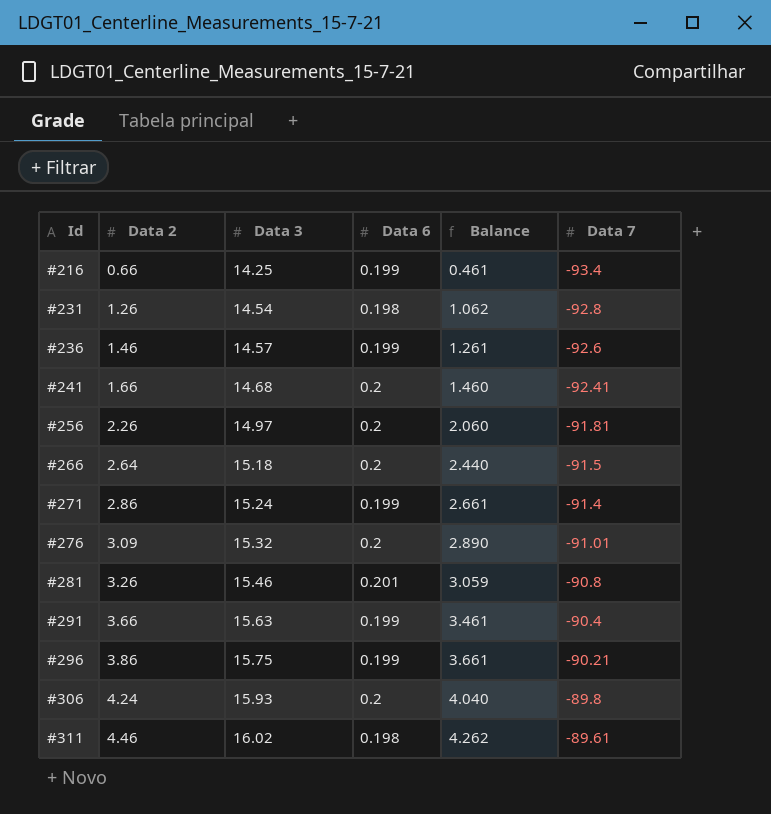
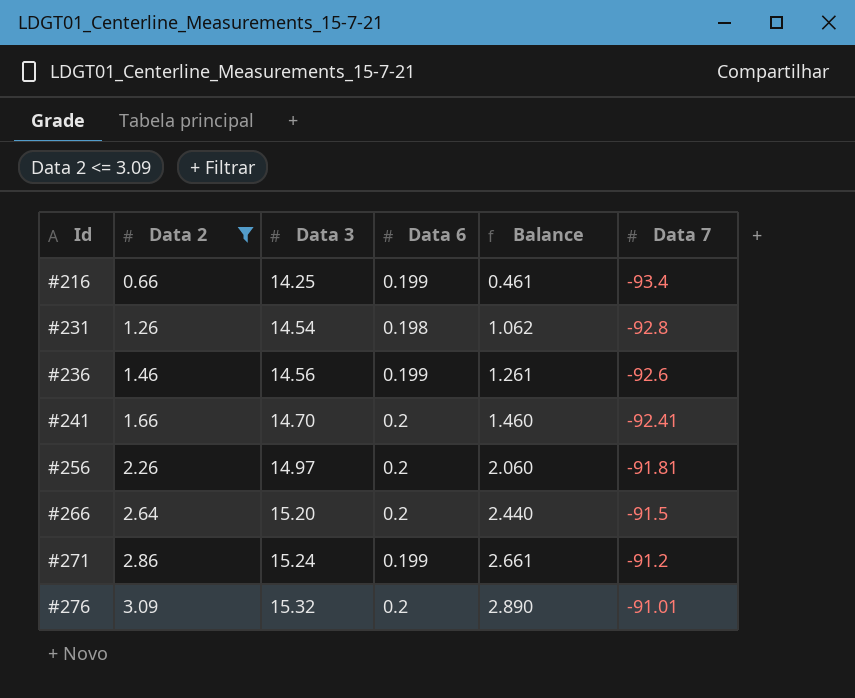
filter: none -> Data 2 <= 3.09
#236 | Data 3: 14.57 -> 14.56
#241 | Data 3: 14.68 -> 14.70
#266 | Data 3: 15.18 -> 15.20
#271 | Data 7: -91.4 -> -91.2

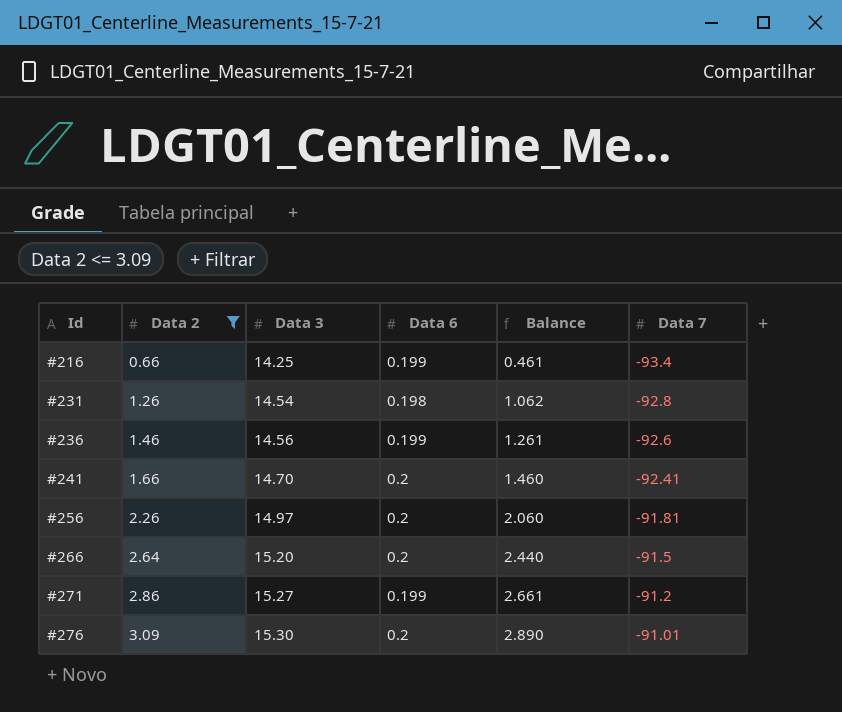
#271 | Data 3: 15.24 -> 15.27
#276 | Data 3: 15.32 -> 15.30

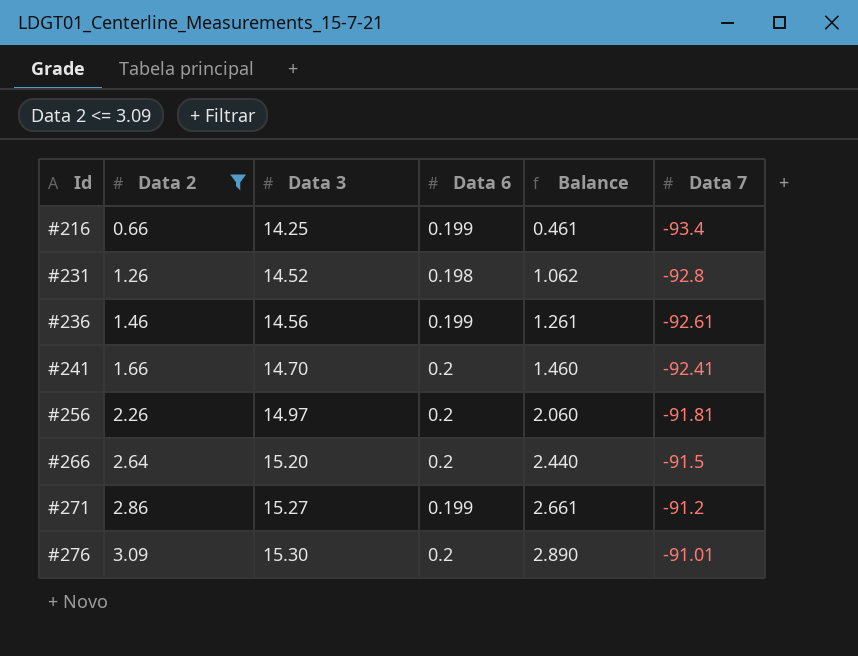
#231 | Data 3: 14.54 -> 14.52
#236 | Data 7: -92.6 -> -92.61

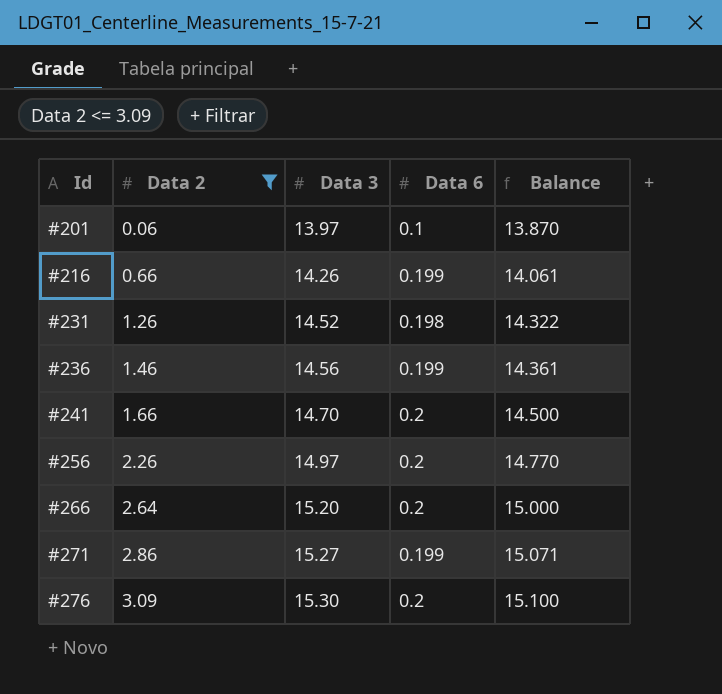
column Data 7 | position: 6 -> none
column Balance | formula: [Data 2] - [Data 6] -> [Data 3] - [Data 6]
row #201: none -> 0.06 | 13.97 | 0.1 | 13.870
#216 | Data 3: 14.25 -> 14.26

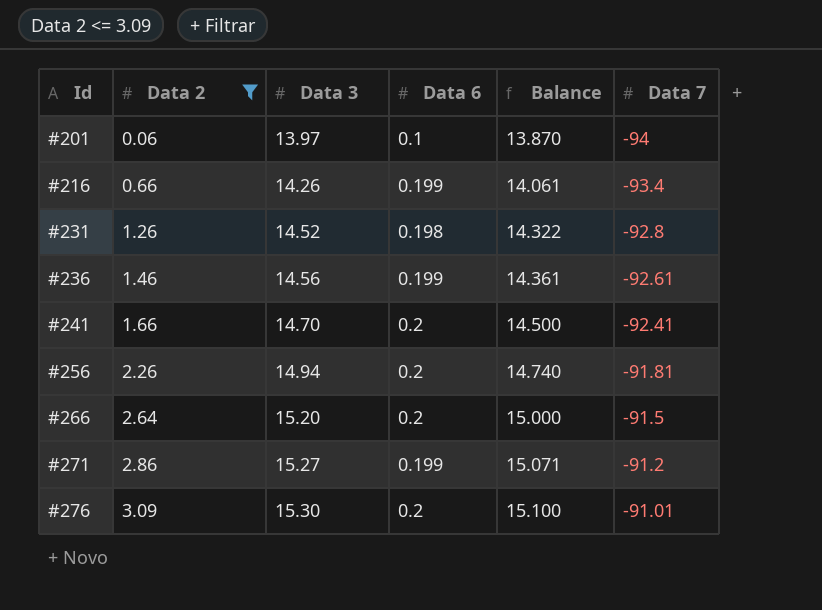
column Data 7 | position: none -> 6
#256 | Data 3: 14.97 -> 14.94
#256 | Balance: 14.770 -> 14.740

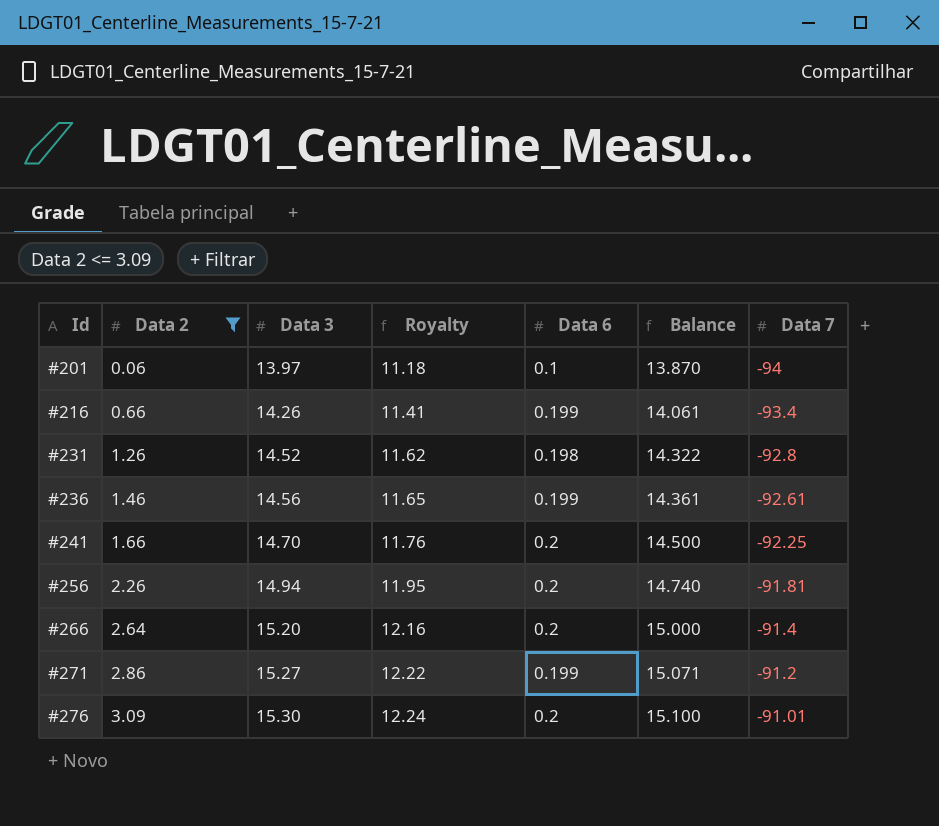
column Royalty | formula: none -> [Data 3] * 0.8
#241 | Data 7: -92.41 -> -92.25
#266 | Data 7: -91.5 -> -91.4

